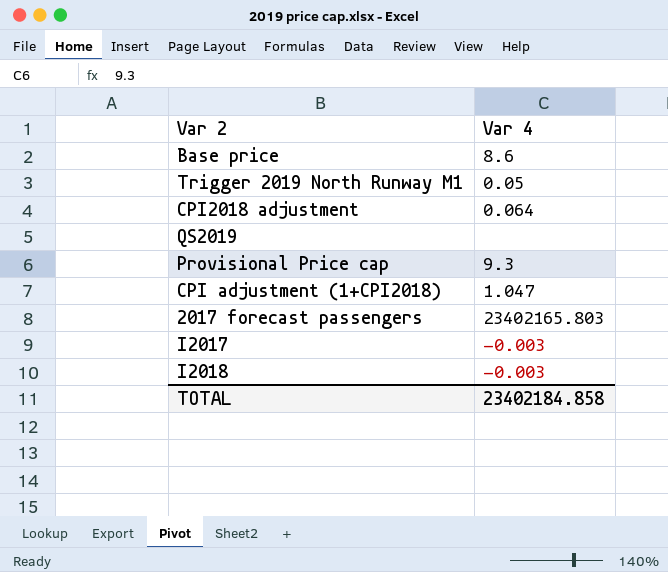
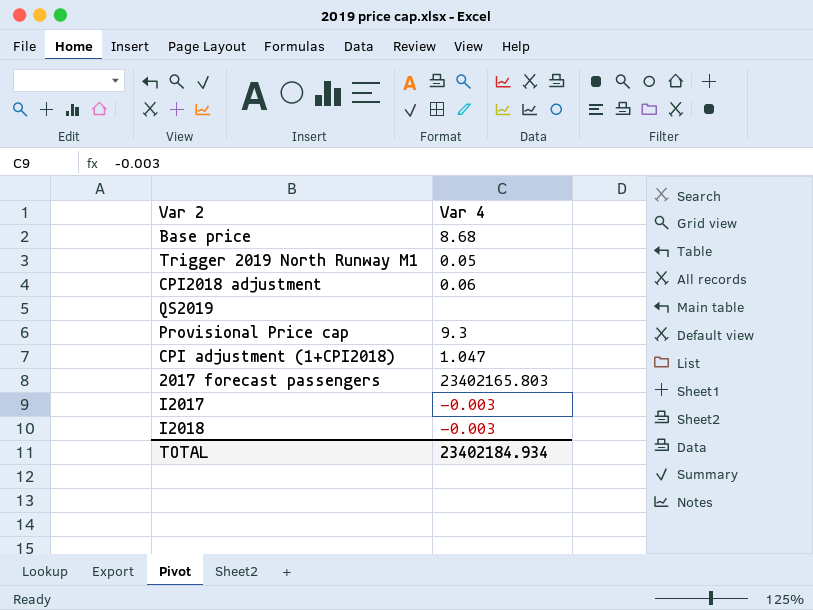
Base price | Var 4: 8.6 -> 8.68
CPI2018 adjustment | Var 4: 0.064 -> 0.06
TOTAL | Var 4: 23402184.858 -> 23402184.934

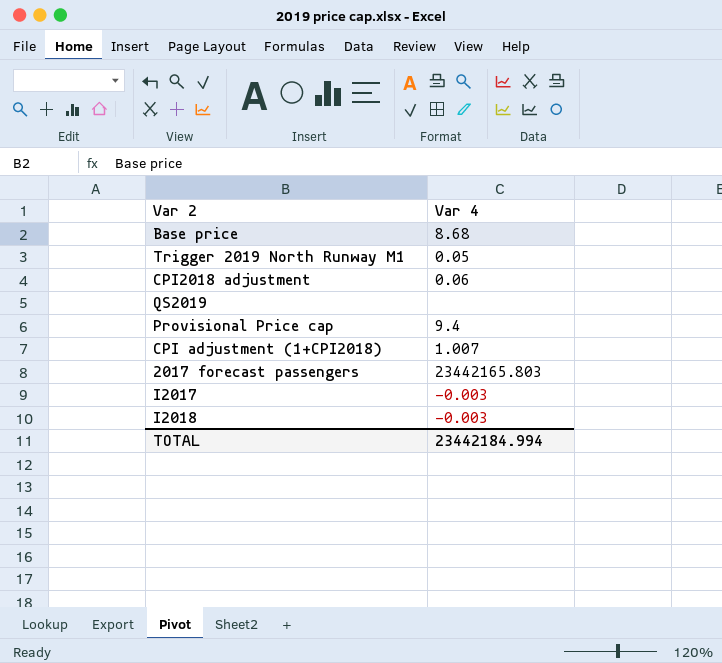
Provisional Price cap | Var 4: 9.3 -> 9.4
CPI adjustment (1+CPI2018) | Var 4: 1.047 -> 1.007
2017 forecast passengers | Var 4: 23402165.803 -> 23442165.803
TOTAL | Var 4: 23402184.934 -> 23442184.994

